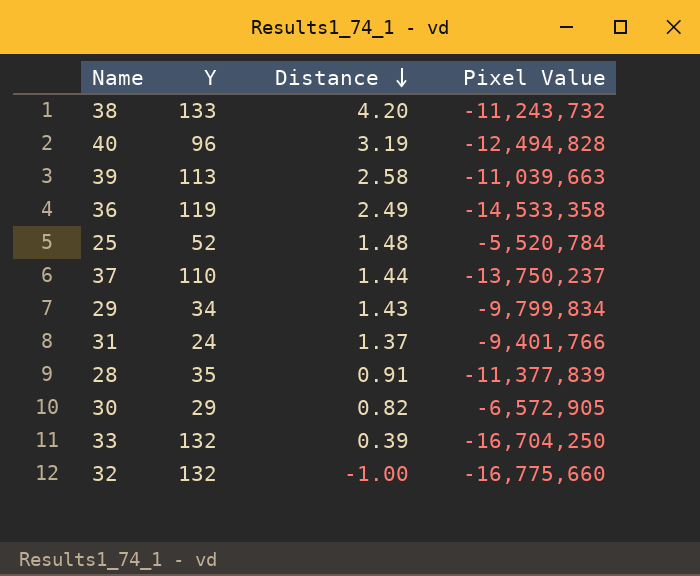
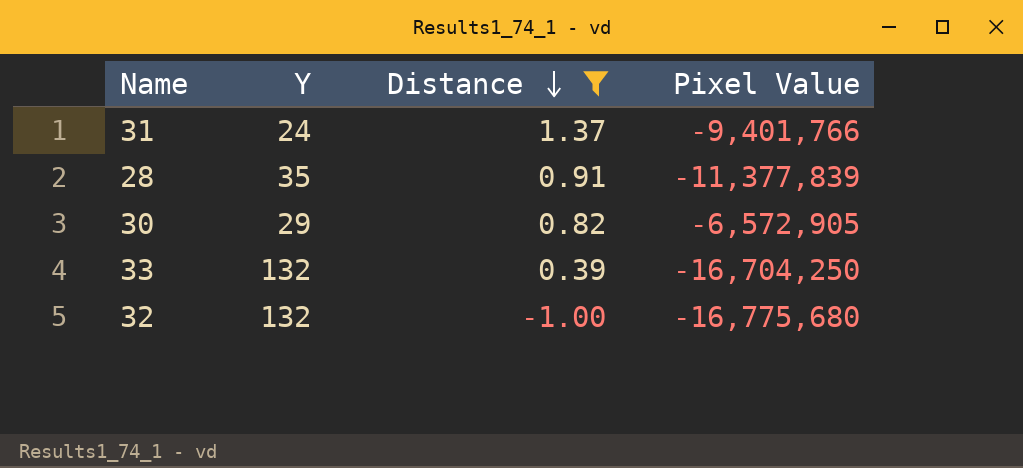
filter: none -> Distance <= 1.37
32 | Pixel Value: -16,775,660 -> -16,775,680

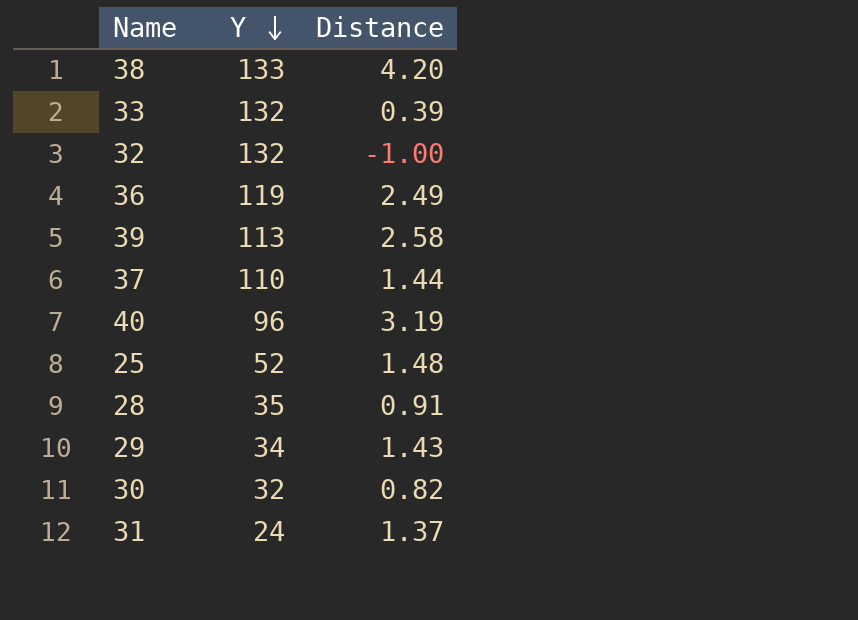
filter: Distance <= 1.37 -> none
row order: Distance descending -> Y descending
column Pixel Value | position: 4 -> none
30 | Y: 29 -> 32

